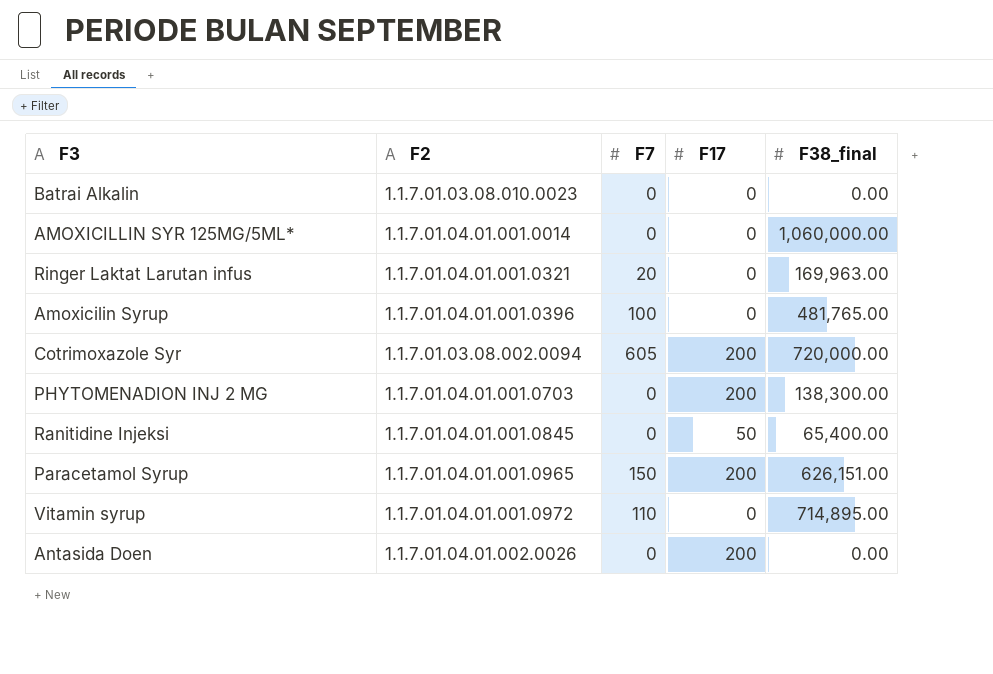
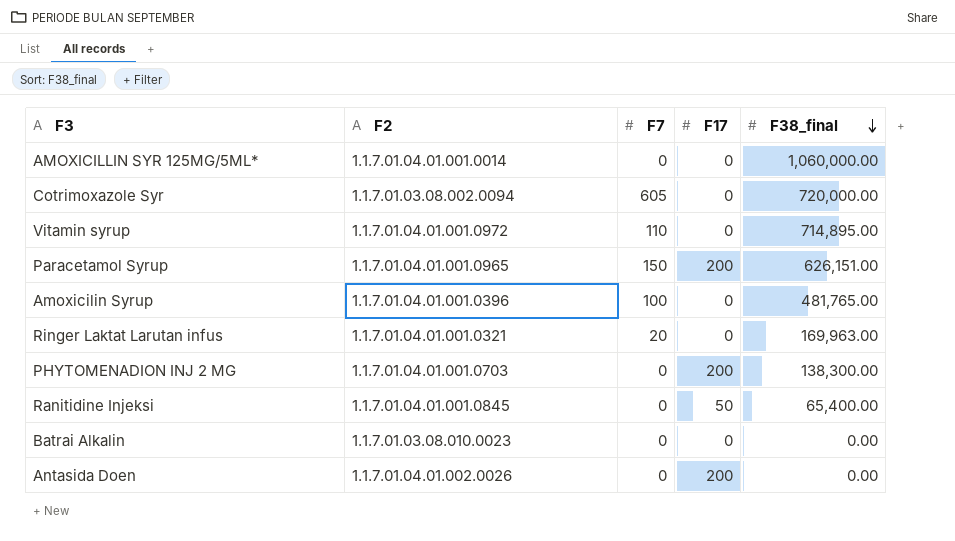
row order: none -> F38_final descending
Cotrimoxazole Syr | F17: 200 -> 0

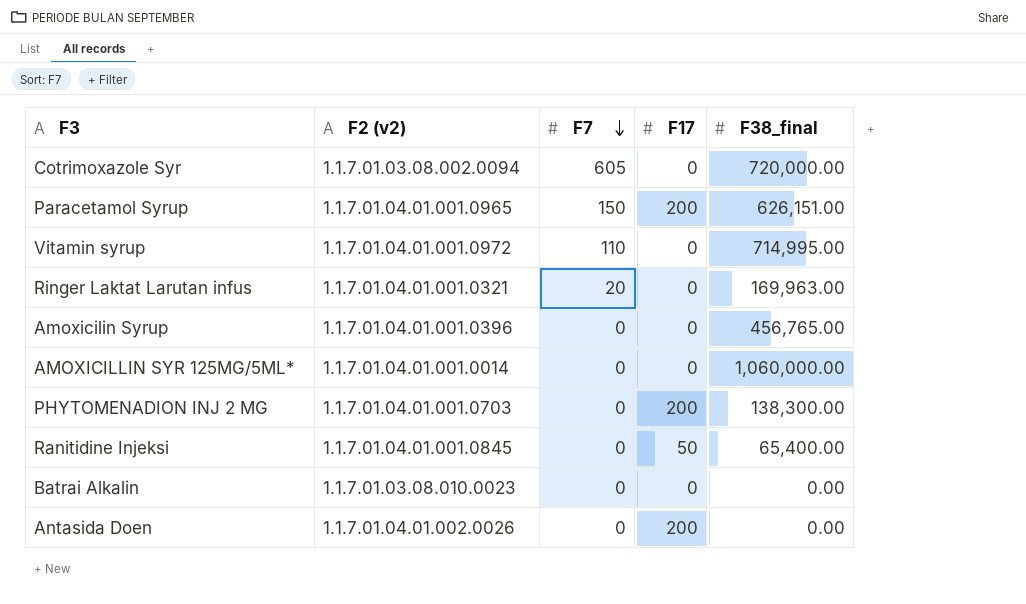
row order: F38_final descending -> F7 descending
column name: F2 -> F2 (v2)
Vitamin syrup | F38_final: 714,895.00 -> 714,995.00
Amoxicilin Syrup | F7: 100 -> 0
Amoxicilin Syrup | F38_final: 481,765.00 -> 456,765.00

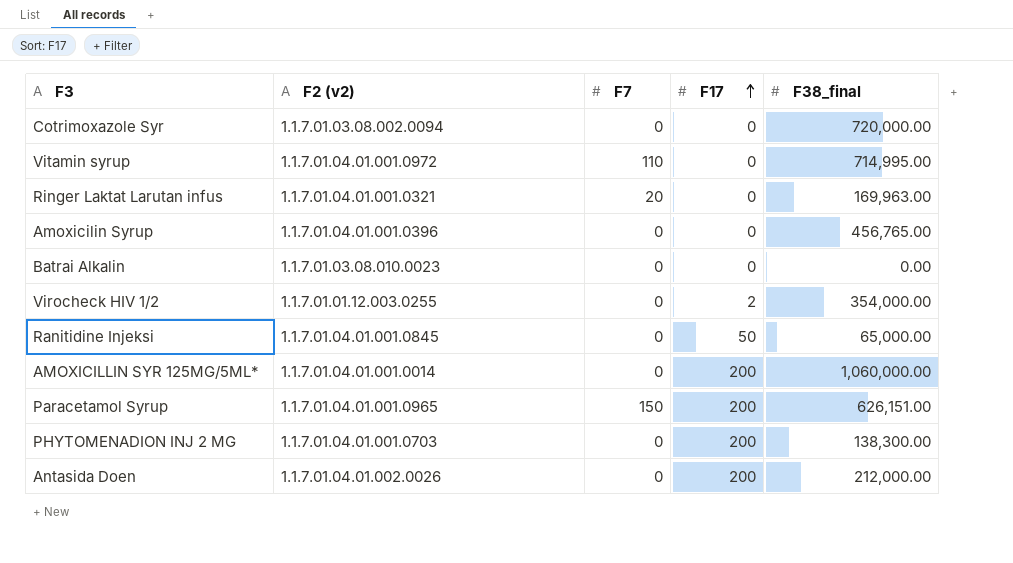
row order: F7 descending -> F17 ascending
Cotrimoxazole Syr | F7: 605 -> 0
row Virocheck HIV 1/2: none -> 1.1.7.01.01.12.003.0255 | 0 | 2 | 354,000.00
Ranitidine Injeksi | F38_final: 65,400.00 -> 65,000.00
AMOXICILLIN SYR 125MG/5ML* | F17: 0 -> 200
Antasida Doen | F38_final: 0.00 -> 212,000.00

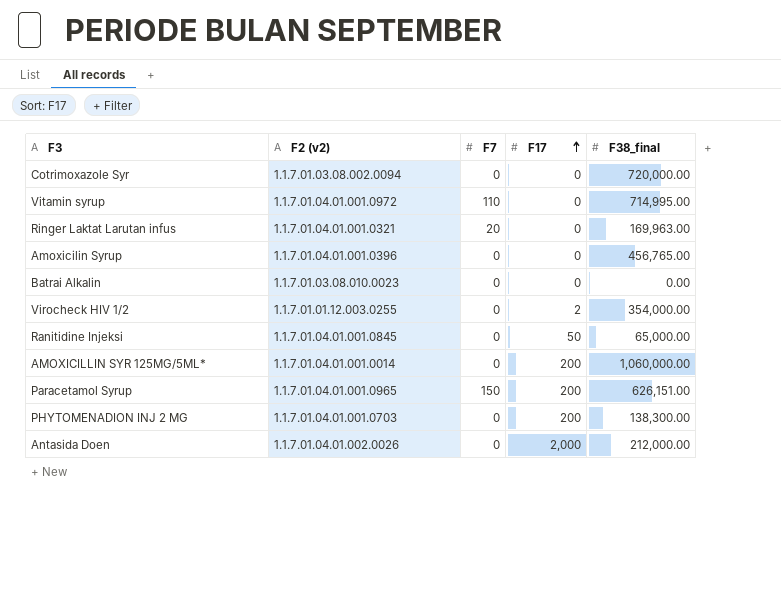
Antasida Doen | F17: 200 -> 2,000

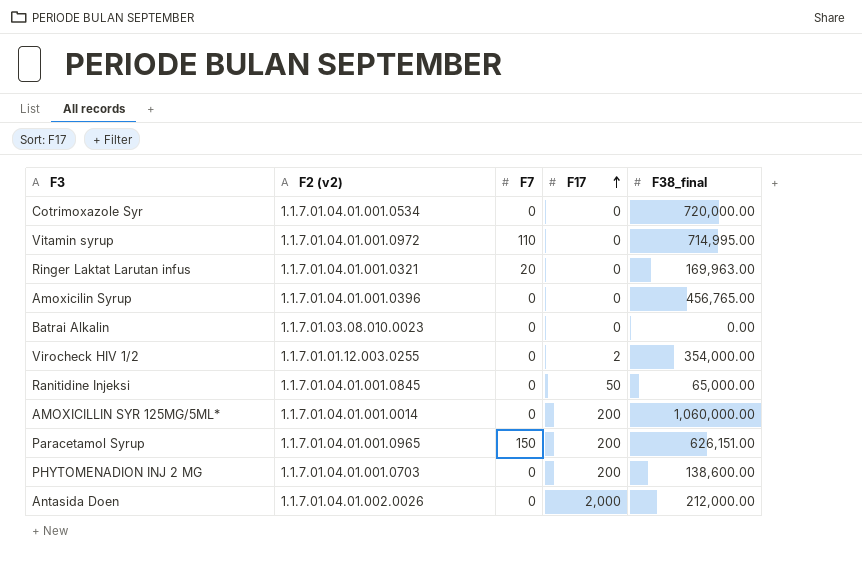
Cotrimoxazole Syr | F2 (v2): 1.1.7.01.03.08.002.0094 -> 1.1.7.01.04.01.001.0534
PHYTOMENADION INJ 2 MG | F38_final: 138,300.00 -> 138,600.00

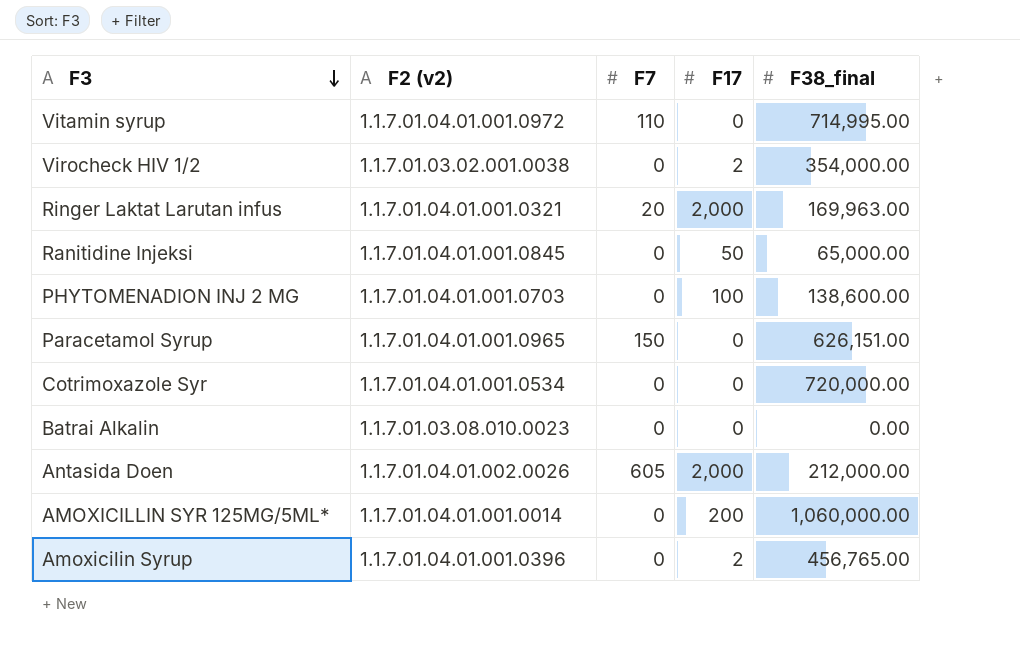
row order: F17 ascending -> F3 descending
Virocheck HIV 1/2 | F2 (v2): 1.1.7.01.01.12.003.0255 -> 1.1.7.01.03.02.001.0038
Ringer Laktat Larutan infus | F17: 0 -> 2,000
PHYTOMENADION INJ 2 MG | F17: 200 -> 100
Paracetamol Syrup | F17: 200 -> 0
Antasida Doen | F7: 0 -> 605
Amoxicilin Syrup | F17: 0 -> 2

